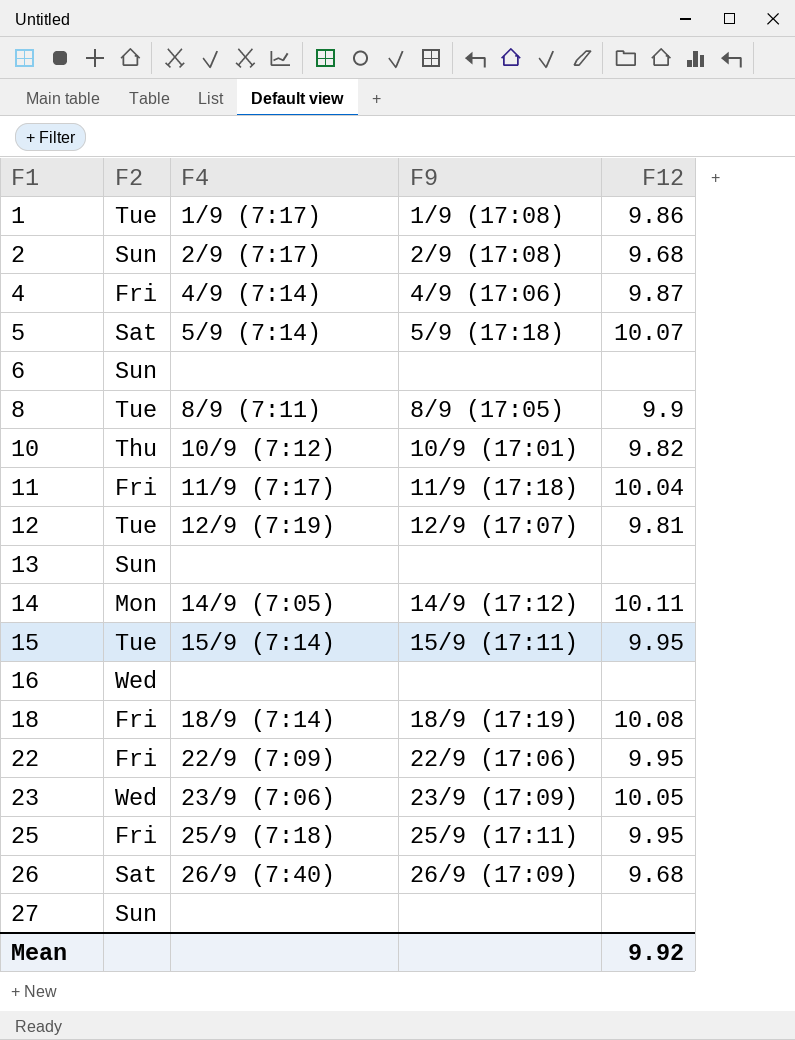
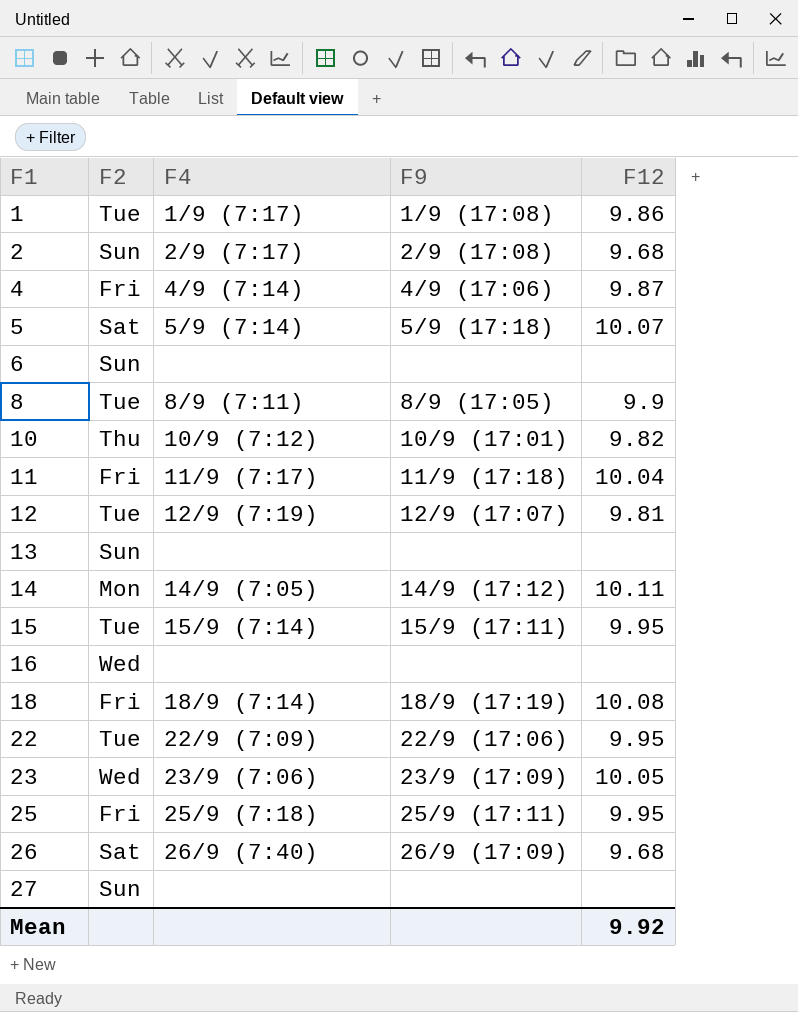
22 | F2: Fri -> Tue

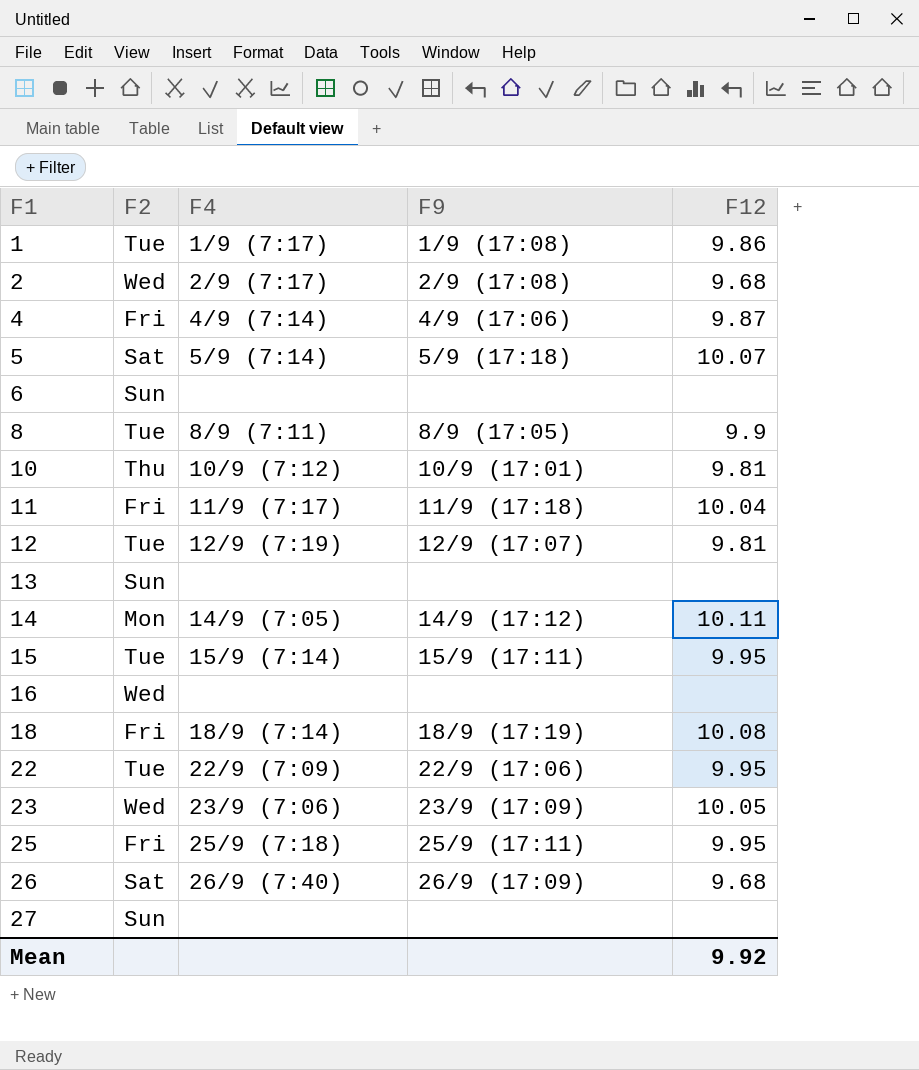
2 | F2: Sun -> Wed
10 | F12: 9.82 -> 9.81

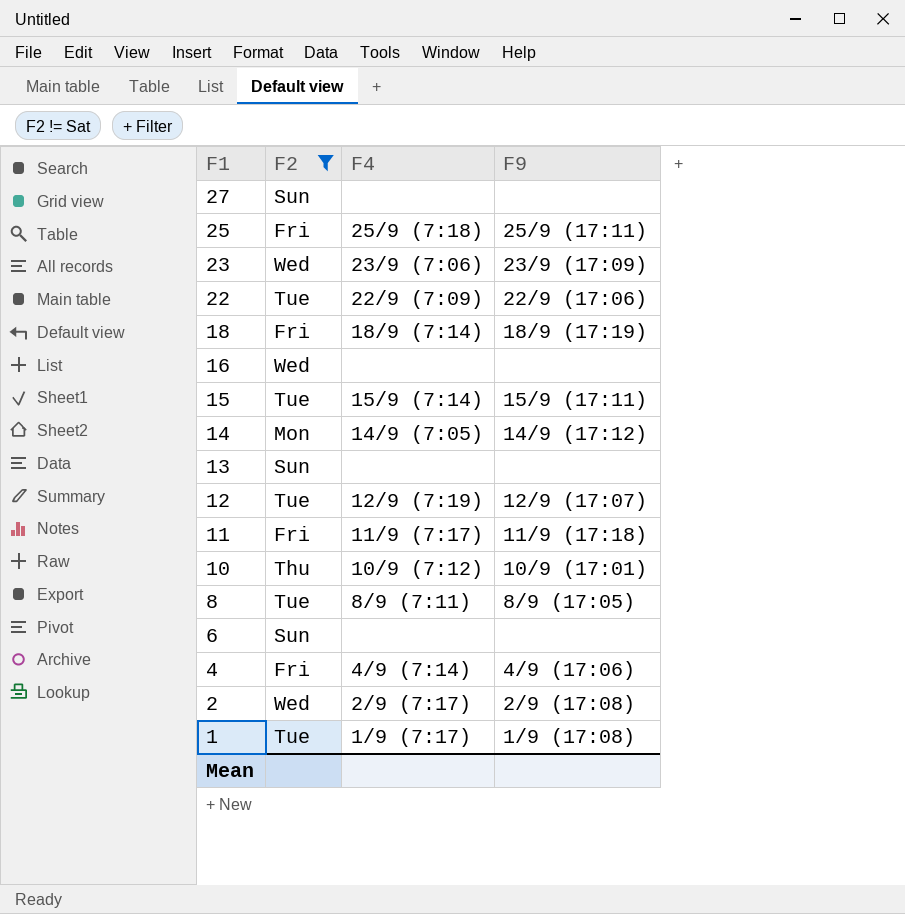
filter: none -> F2 != Sat
row order: F1 ascending -> F1 descending
column F12 | position: 5 -> none

